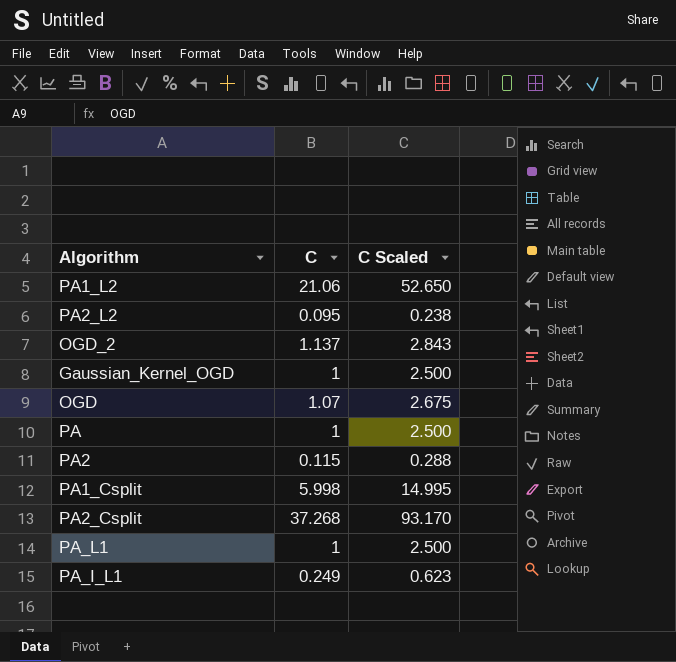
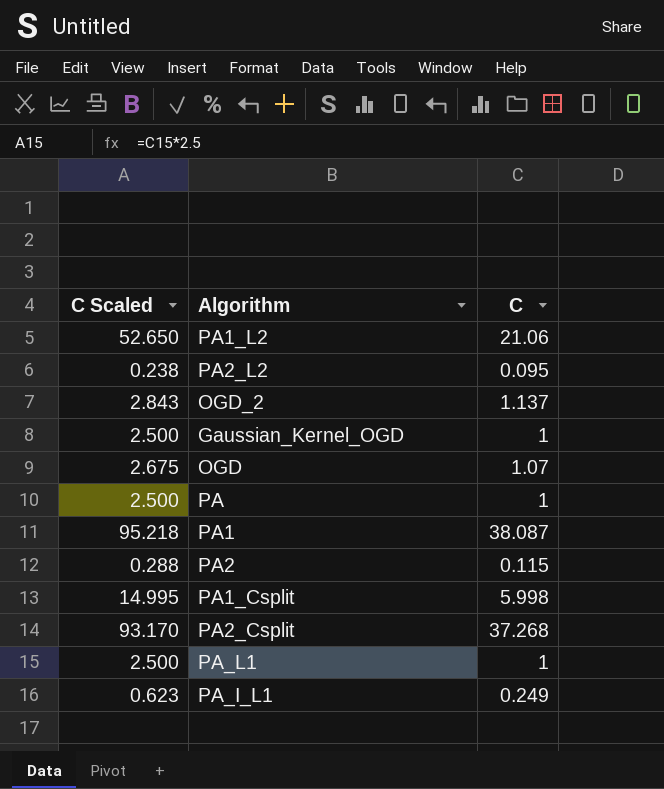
column C Scaled | position: 3 -> 1
row PA1: none -> 95.218 | 38.087

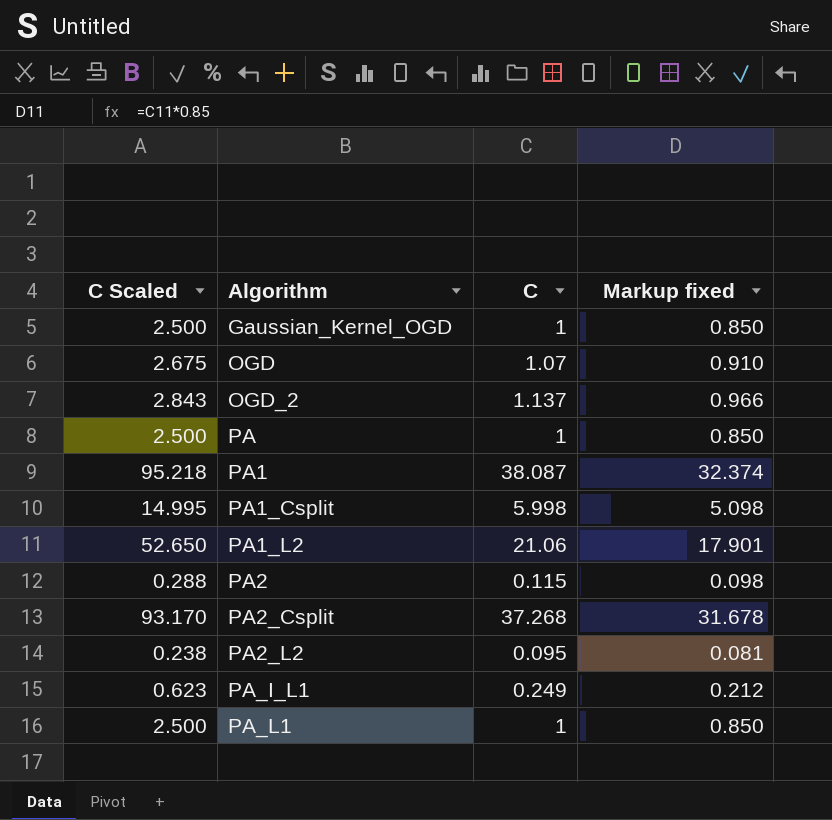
row order: none -> Algorithm ascending
column Markup fixed | formula: none -> [C] * 0.85

